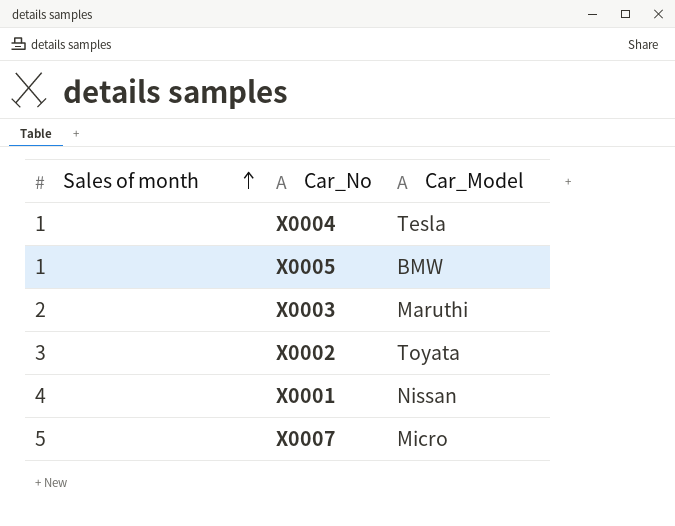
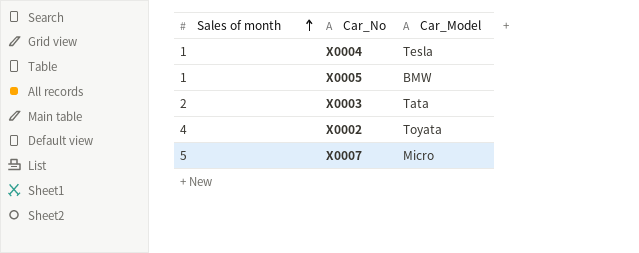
row X0001: 4 | Nissan -> none
X0003 | Car_Model: Maruthi -> Tata
X0002 | Sales of month: 3 -> 4

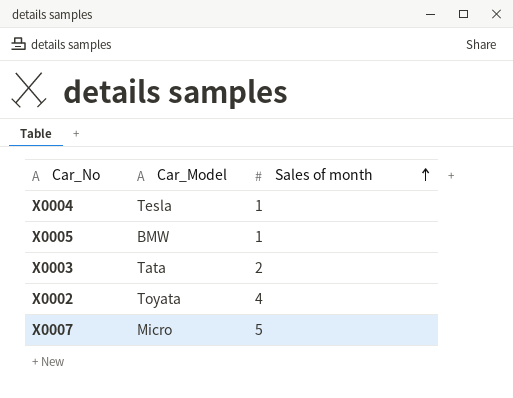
column Sales of month | position: 1 -> 3

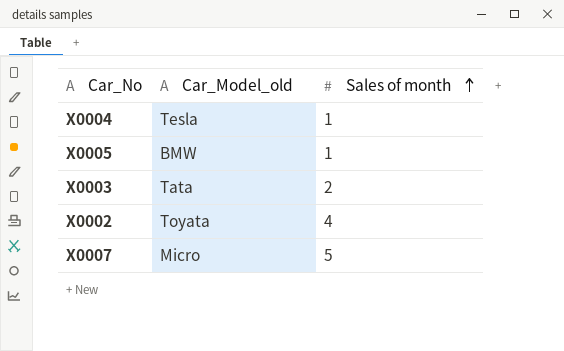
column name: Car_Model -> Car_Model_old

